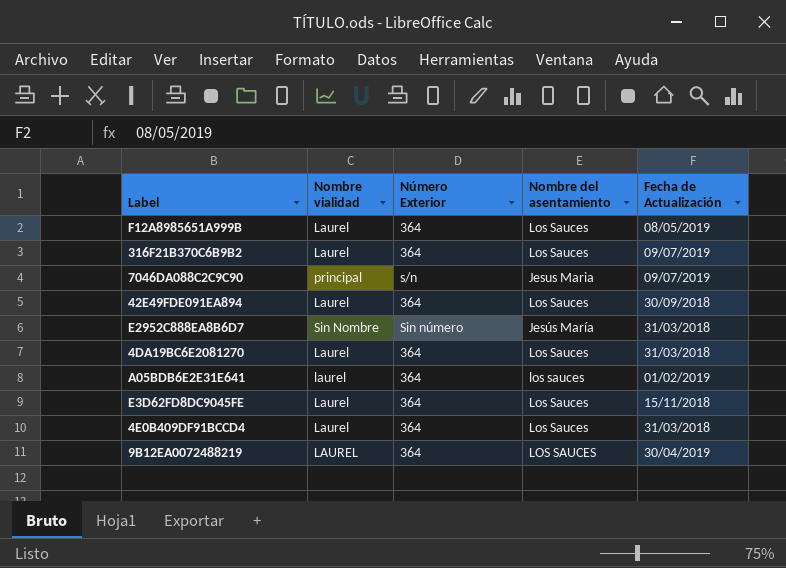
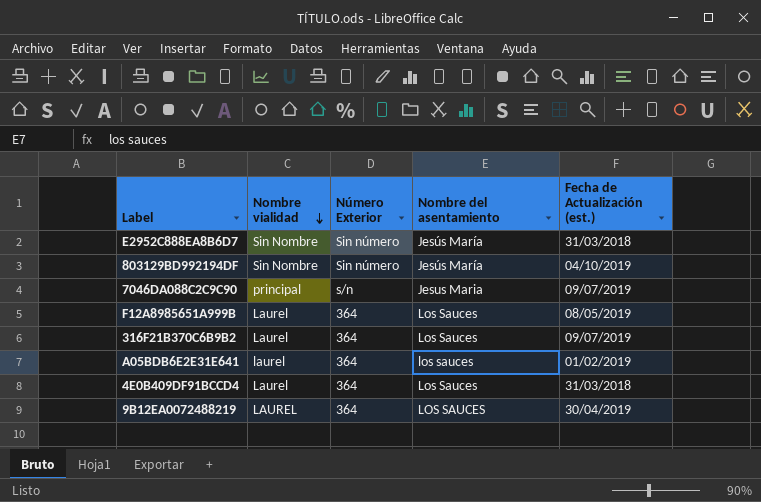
row order: none -> Nombre vialidad descending
column name: Fecha de Actualización -> Fecha de Actualización (est.)
row 42E49FDE091EA894: Laurel | 364 | Los Sauces | 30/09/2018 -> none
row 4DA19BC6E2081270: Laurel | 364 | Los Sauces | 31/03/2018 -> none
row E3D62FD8DC9045FE: Laurel | 364 | Los Sauces | 15/11/2018 -> none
row 803129BD992194DF: none -> Sin Nombre | Sin número | Jesús María | 04/10/2019

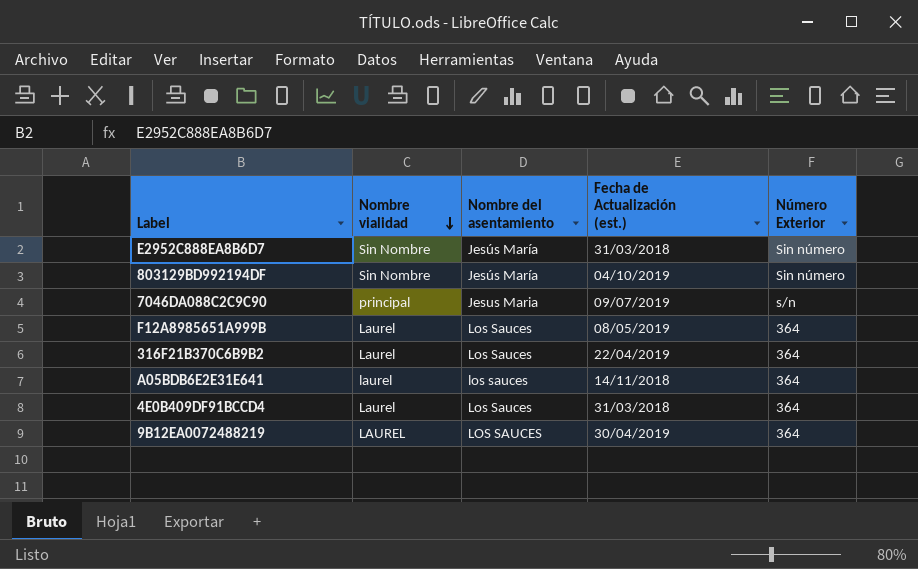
column Número Exterior | position: 3 -> 5
316F21B370C6B9B2 | Fecha de Actualización (est.): 09/07/2019 -> 22/04/2019
A05BDB6E2E31E641 | Fecha de Actualización (est.): 01/02/2019 -> 14/11/2018

